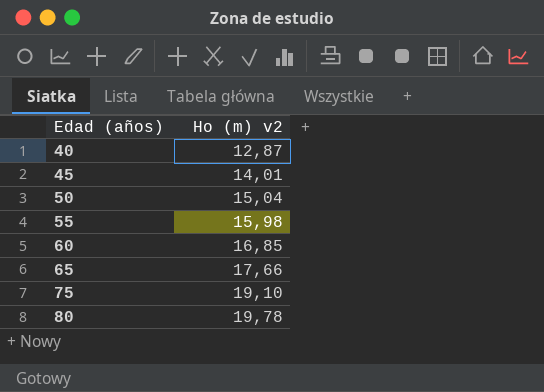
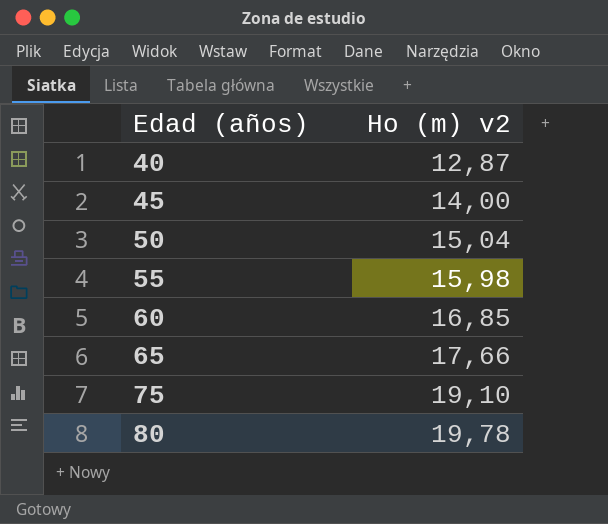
45 | Ho (m) v2: 14,01 -> 14,00

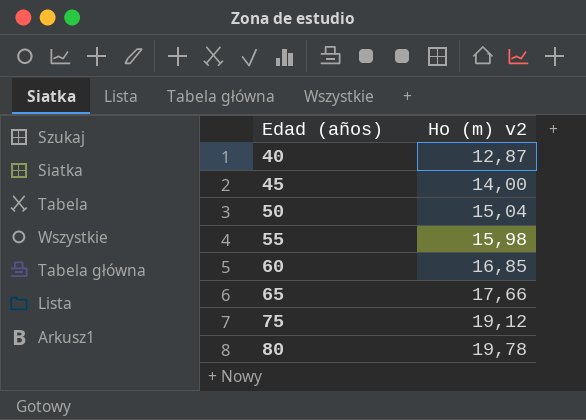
75 | Ho (m) v2: 19,10 -> 19,12

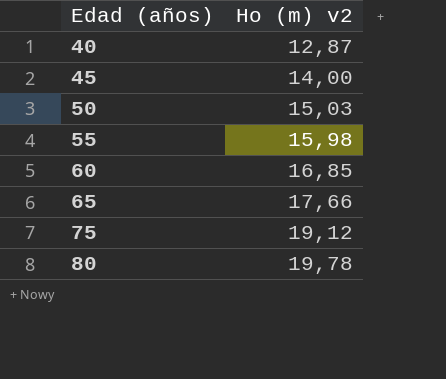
50 | Ho (m) v2: 15,04 -> 15,03

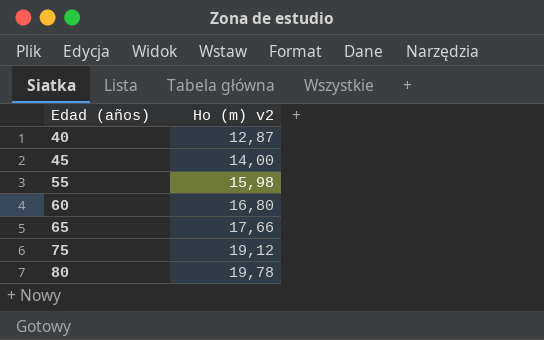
row 50: 15,03 -> none
60 | Ho (m) v2: 16,85 -> 16,80

